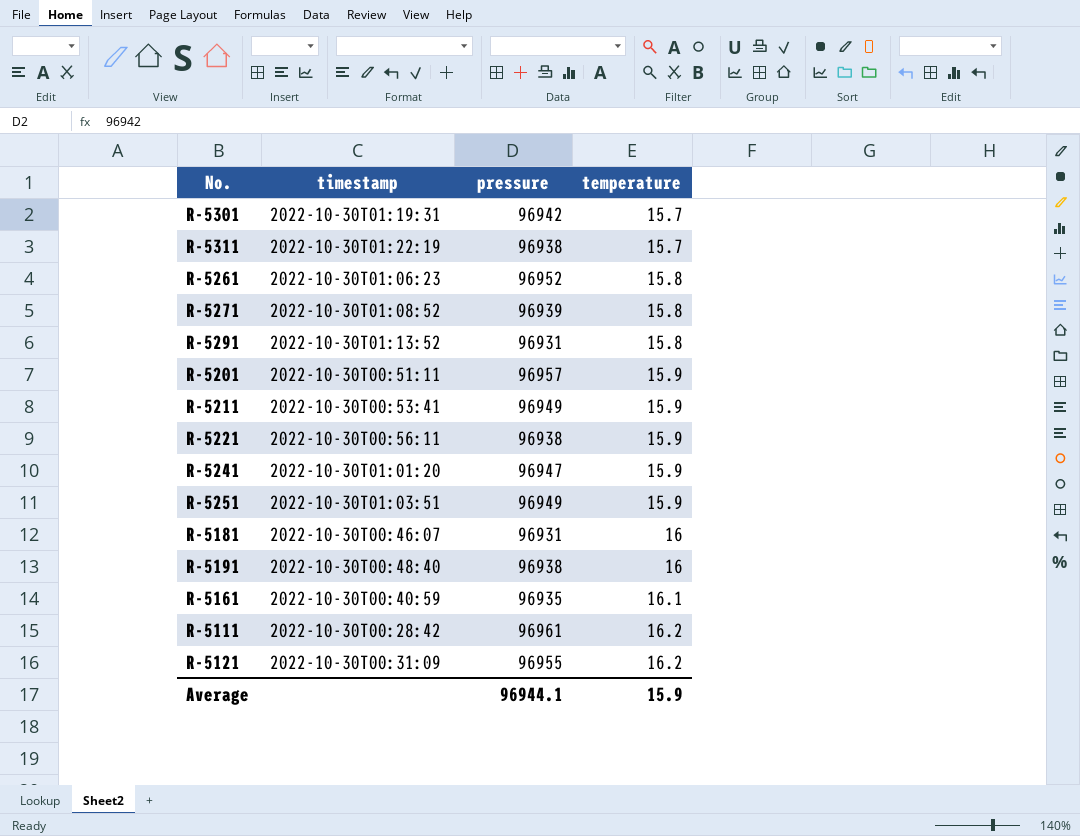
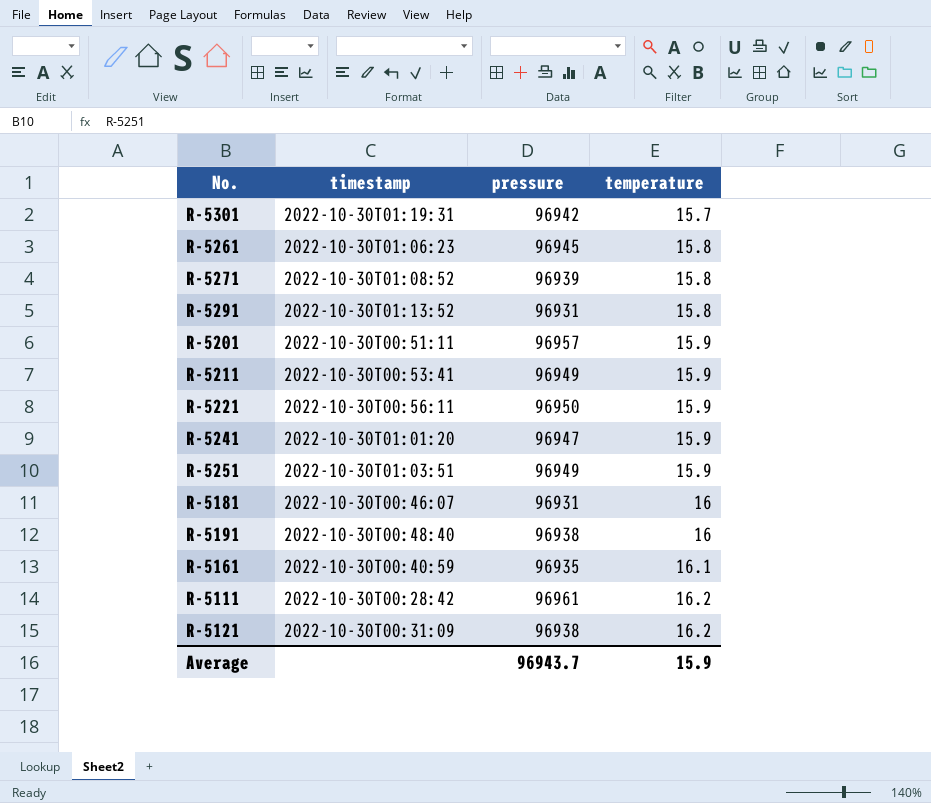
row R-5311: 2022-10-30T01:22:19 | 96938 | 15.7 -> none
R-5261 | pressure: 96952 -> 96945
R-5221 | pressure: 96938 -> 96950
R-5121 | pressure: 96955 -> 96938
Average | pressure: 96944.1 -> 96943.7

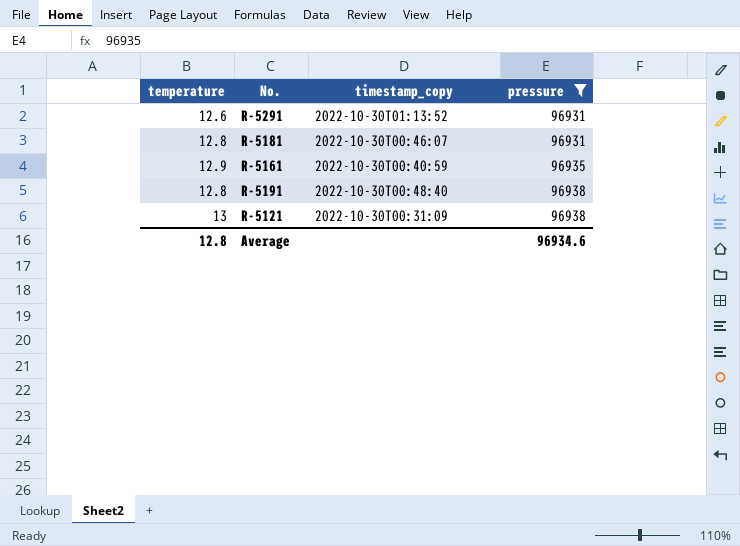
filter: none -> pressure <= 96938
row order: temperature ascending -> pressure ascending
column temperature | position: 4 -> 1
column name: timestamp -> timestamp_copy
R-5291 | temperature: 15.8 -> 12.6
R-5181 | temperature: 16 -> 12.8
R-5161 | temperature: 16.1 -> 12.9
R-5191 | temperature: 16 -> 12.8
R-5121 | temperature: 16.2 -> 13
Average | temperature: 15.9 -> 12.8
Average | pressure: 96943.7 -> 96934.6

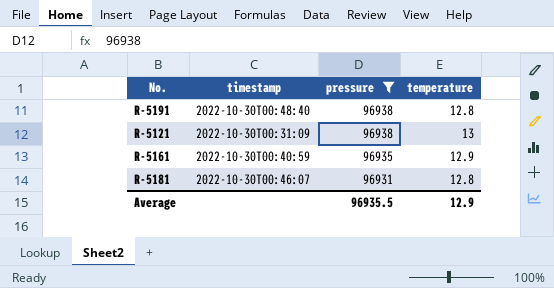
row order: pressure ascending -> pressure descending
column name: timestamp_copy -> timestamp
column temperature | position: 1 -> 4
row R-5291: 12.6 | 2022-10-30T01:13:52 | 96931 -> none
Average | pressure: 96934.6 -> 96935.5
Average | temperature: 12.8 -> 12.9

